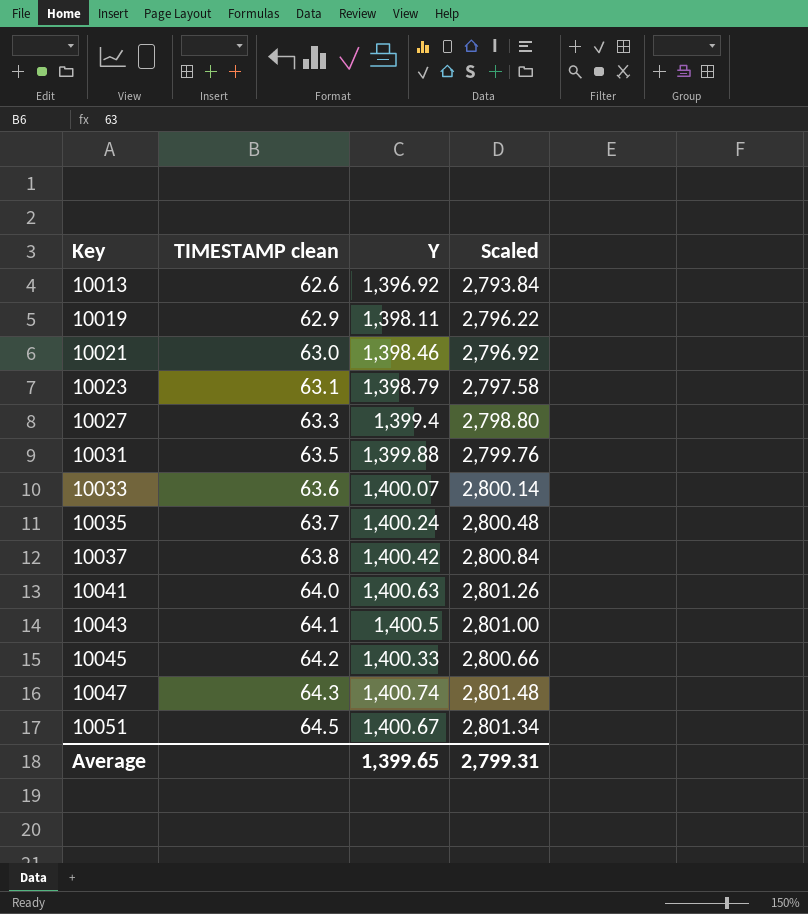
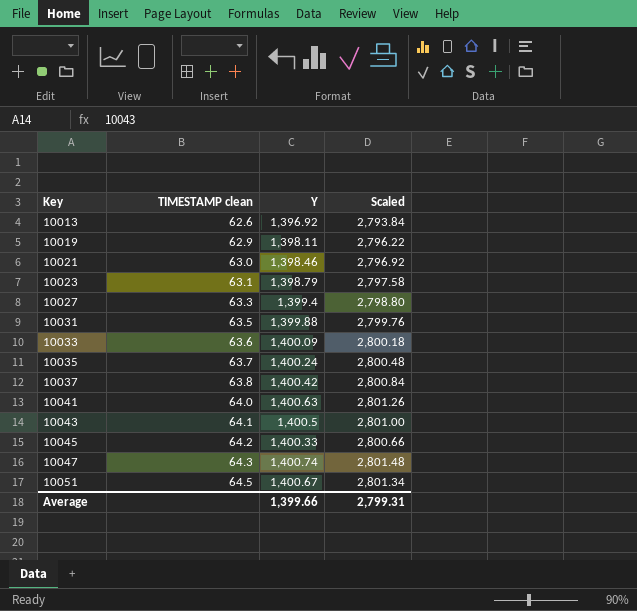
10033 | Y: 1,400.07 -> 1,400.09
10033 | Scaled: 2,800.14 -> 2,800.18
Average | Y: 1,399.65 -> 1,399.66

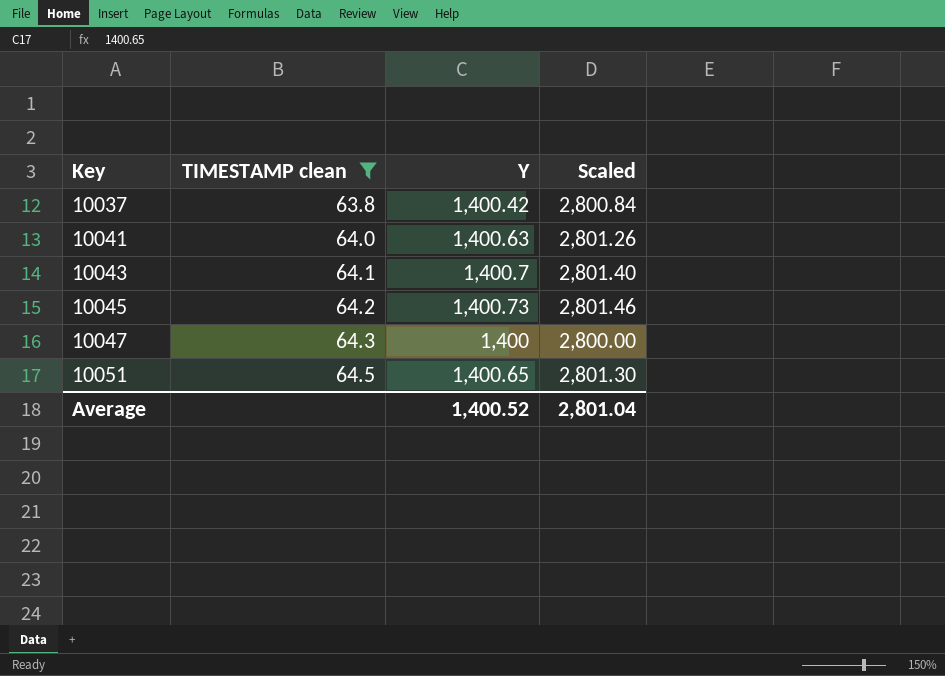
filter: none -> TIMESTAMP clean >= 63.8
10043 | Y: 1,400.5 -> 1,400.7
10043 | Scaled: 2,801.00 -> 2,801.40
10045 | Y: 1,400.33 -> 1,400.73
10045 | Scaled: 2,800.66 -> 2,801.46
10047 | Y: 1,400.74 -> 1,400
10047 | Scaled: 2,801.48 -> 2,800.00
10051 | Y: 1,400.67 -> 1,400.65
10051 | Scaled: 2,801.34 -> 2,801.30
Average | Y: 1,399.66 -> 1,400.52
Average | Scaled: 2,799.31 -> 2,801.04

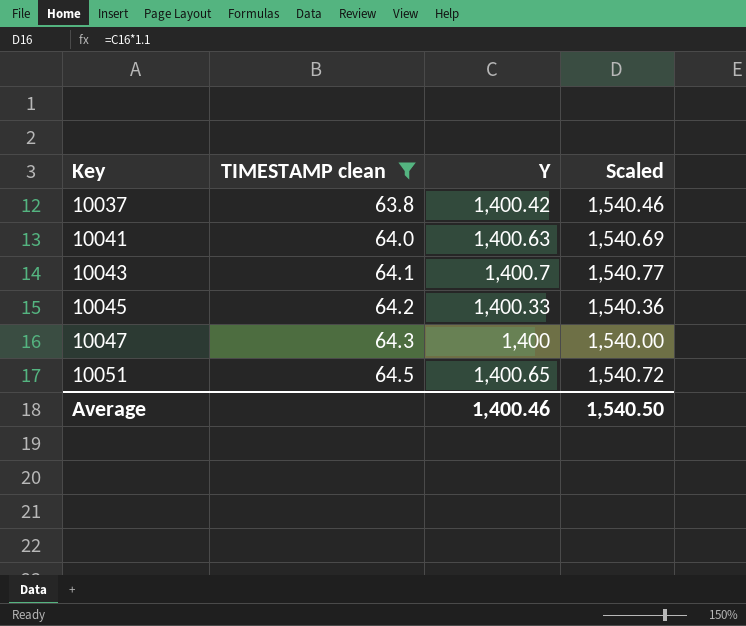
column Scaled | formula: [Y] * 2 -> [Y] * 1.1
10045 | Y: 1,400.73 -> 1,400.33
Average | Y: 1,400.52 -> 1,400.46
Average | Scaled: 2,801.04 -> 1,540.50

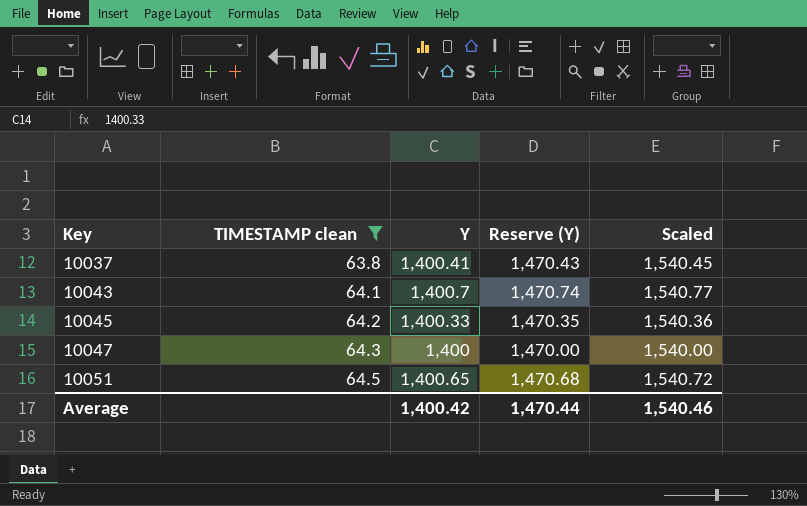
column Reserve (Y) | formula: none -> [Y] * 1.05
row 10041: 64.0 | 1,400.63 | 1,540.69 -> none
10037 | Y: 1,400.42 -> 1,400.41
10037 | Scaled: 1,540.46 -> 1,540.45
Average | Y: 1,400.46 -> 1,400.42
Average | Scaled: 1,540.50 -> 1,540.46

